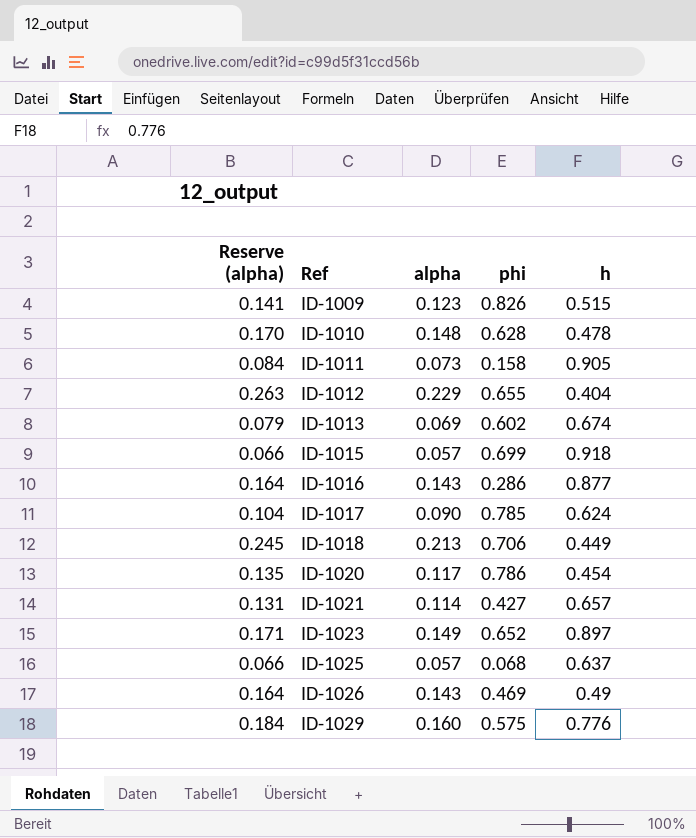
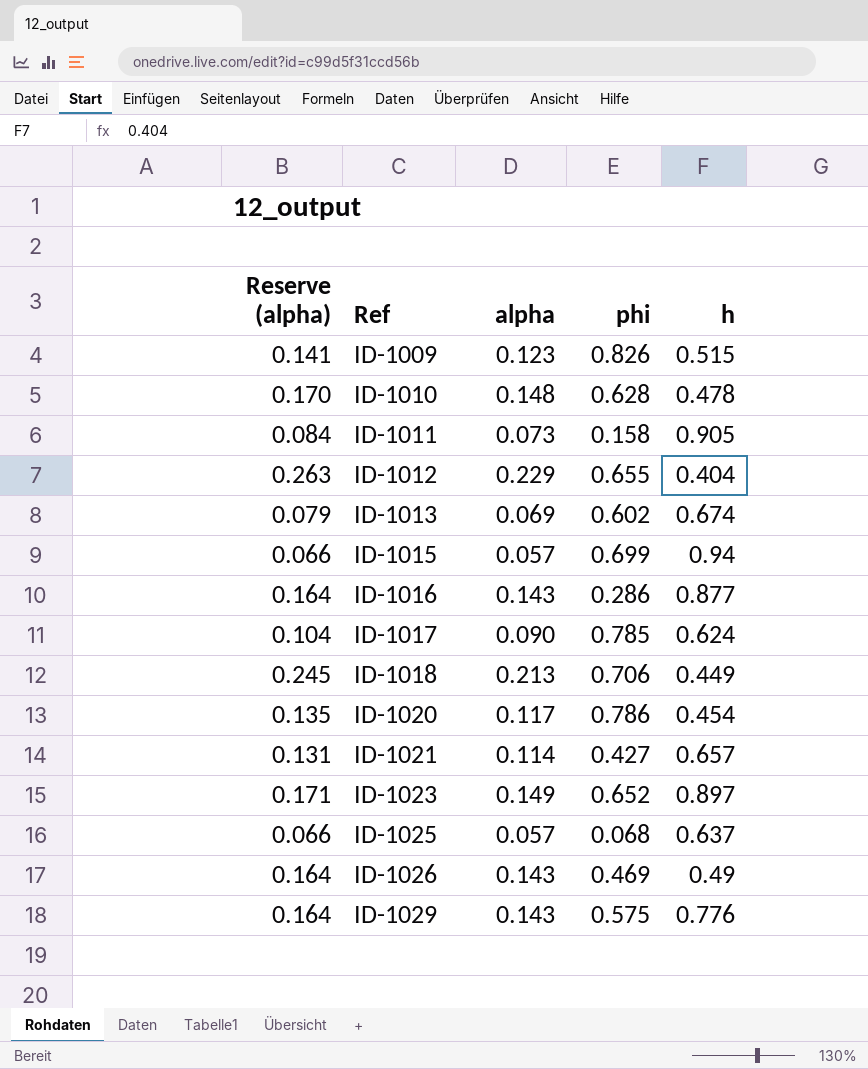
ID-1015 | h: 0.918 -> 0.94
ID-1029 | Reserve (alpha): 0.184 -> 0.164
ID-1029 | alpha: 0.160 -> 0.143

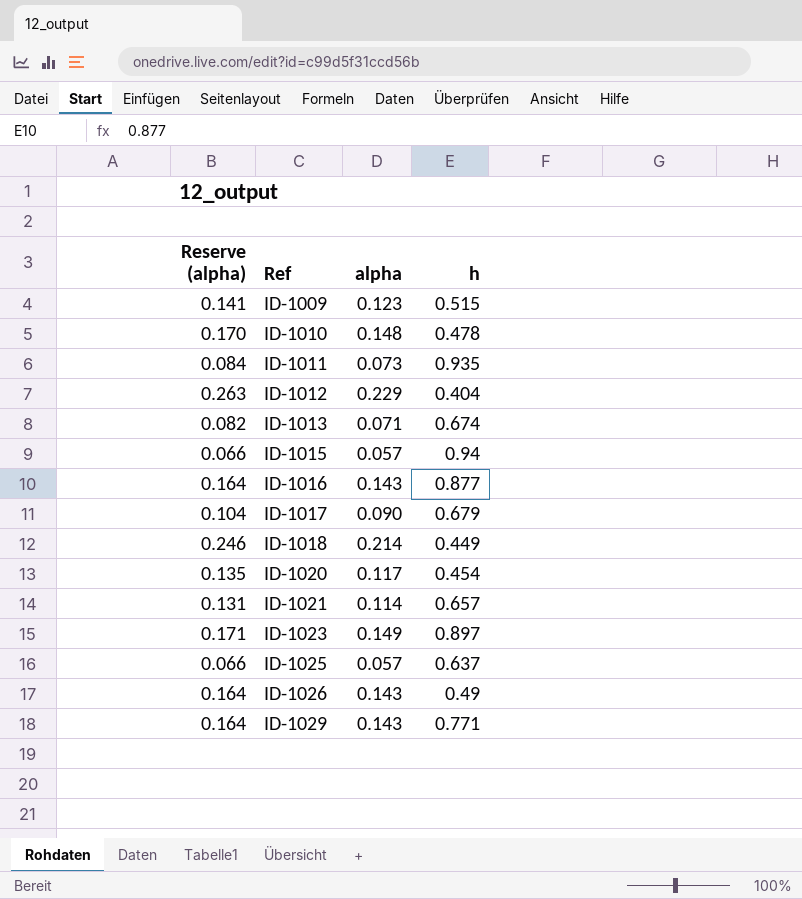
column phi | position: 4 -> none
ID-1011 | h: 0.905 -> 0.935
ID-1013 | Reserve (alpha): 0.079 -> 0.082
ID-1013 | alpha: 0.069 -> 0.071
ID-1017 | h: 0.624 -> 0.679
ID-1018 | Reserve (alpha): 0.245 -> 0.246
ID-1018 | alpha: 0.213 -> 0.214
ID-1029 | h: 0.776 -> 0.771

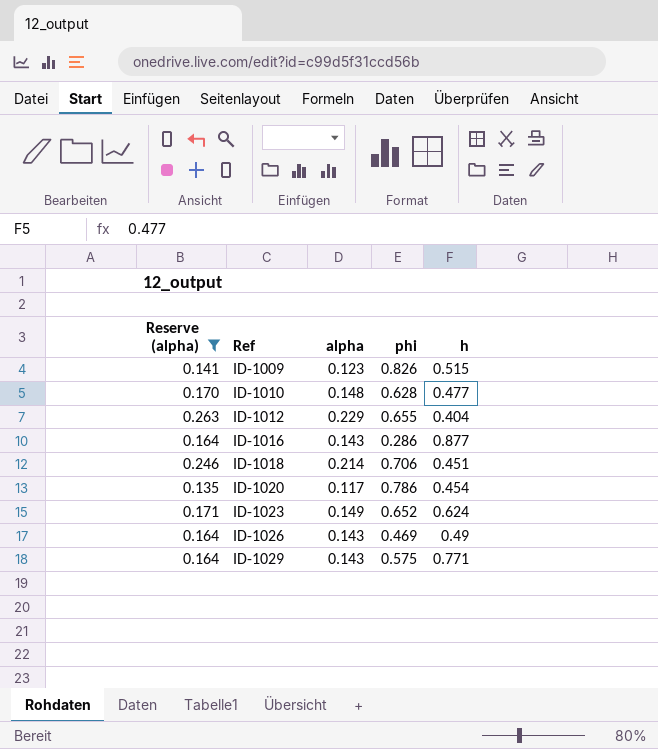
filter: none -> Reserve (alpha) >= 0.135
column phi | position: none -> 4
ID-1010 | h: 0.478 -> 0.477
ID-1018 | h: 0.449 -> 0.451
ID-1023 | h: 0.897 -> 0.624

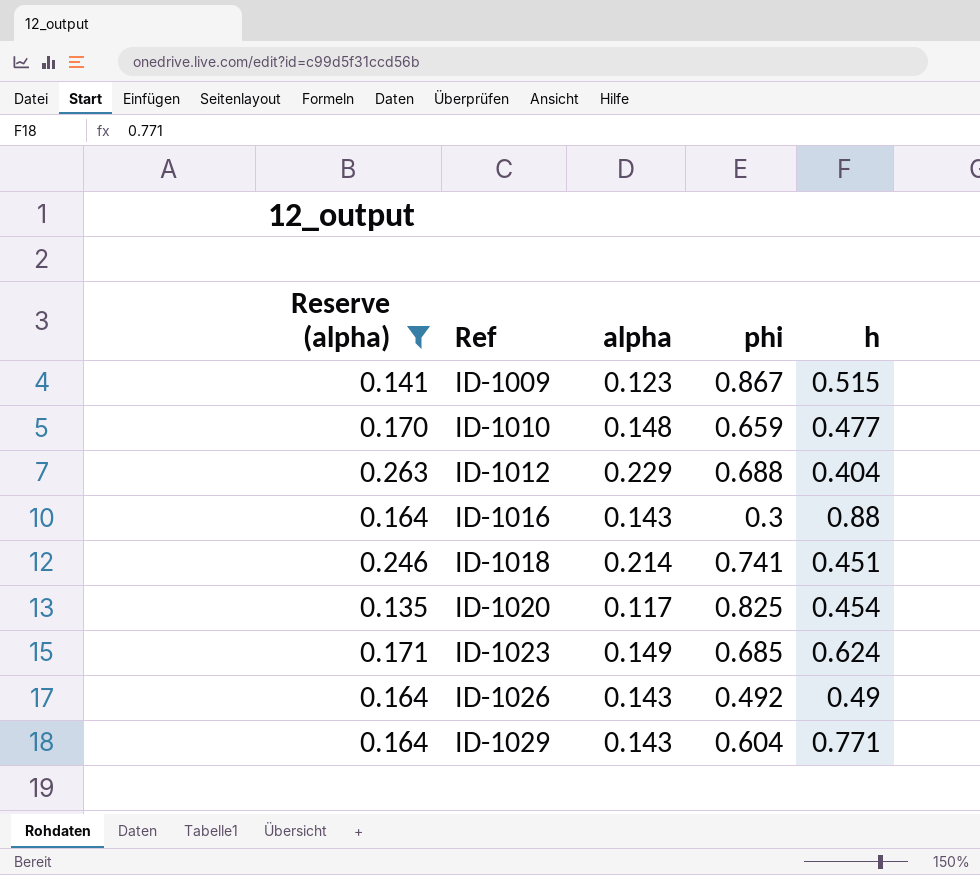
ID-1009 | phi: 0.826 -> 0.867
ID-1010 | phi: 0.628 -> 0.659
ID-1012 | phi: 0.655 -> 0.688
ID-1016 | phi: 0.286 -> 0.3
ID-1016 | h: 0.877 -> 0.88
ID-1018 | phi: 0.706 -> 0.741
ID-1020 | phi: 0.786 -> 0.825
ID-1023 | phi: 0.652 -> 0.685
ID-1026 | phi: 0.469 -> 0.492
ID-1029 | phi: 0.575 -> 0.604

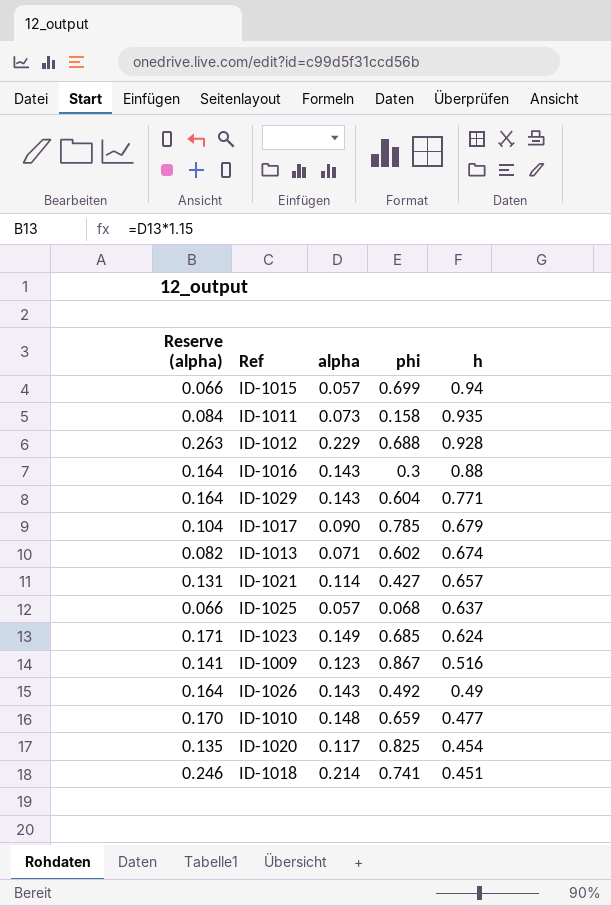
filter: Reserve (alpha) >= 0.135 -> none
row order: Ref ascending -> h descending
ID-1012 | h: 0.404 -> 0.928
ID-1009 | h: 0.515 -> 0.516

